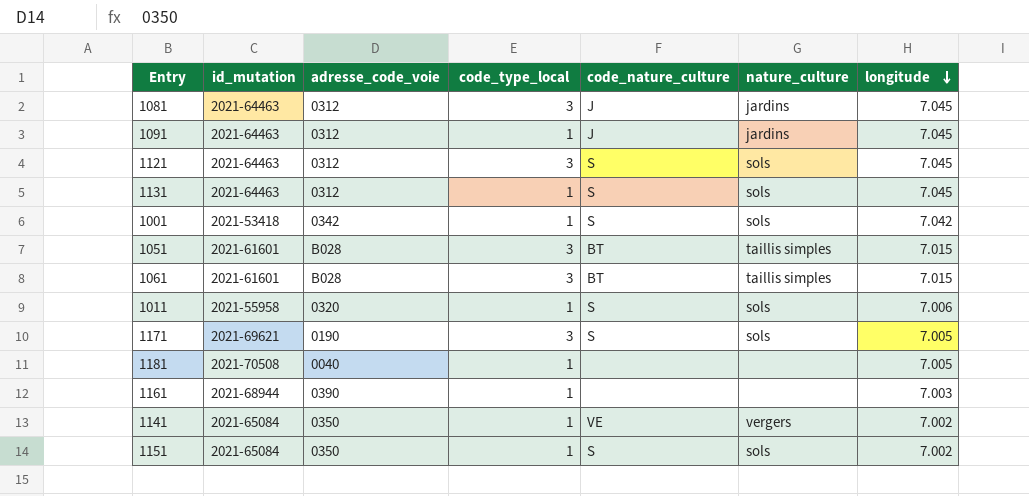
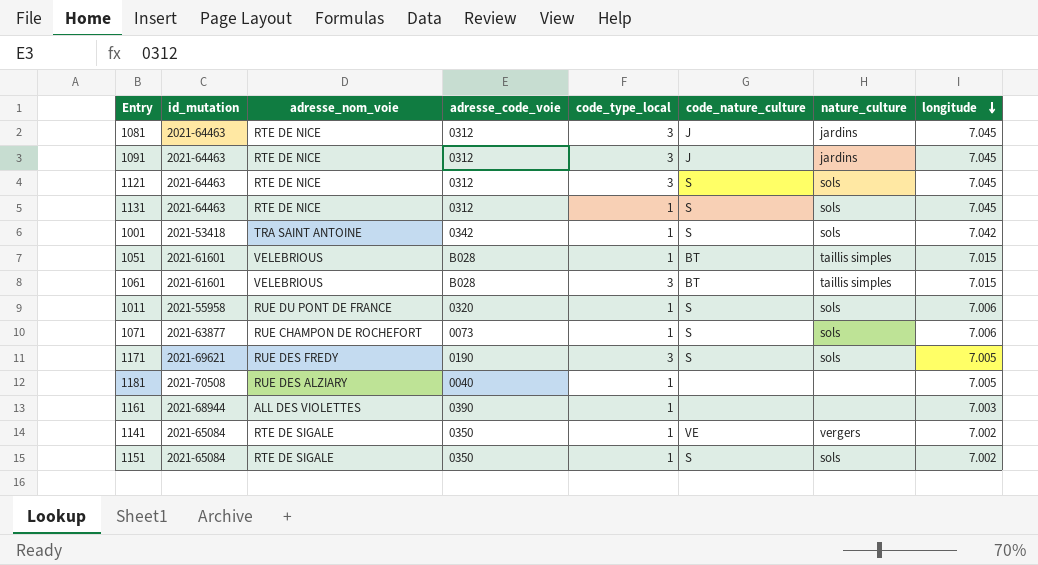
column adresse_nom_voie | position: none -> 3
1091 | code_type_local: 1 -> 3
1051 | code_type_local: 3 -> 1
row 1071: none -> 2021-63877 | RUE CHAMPON DE ROCHEFORT | 0073 | 1 | S | sols | 7.006

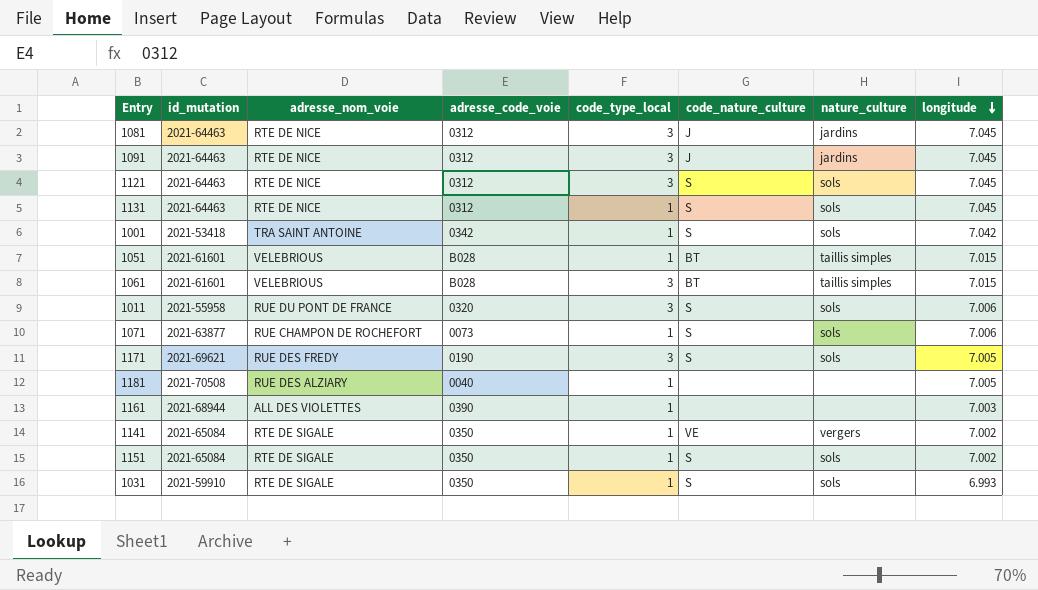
1011 | code_type_local: 1 -> 3
row 1031: none -> 2021-59910 | RTE DE SIGALE | 0350 | 1 | S | sols | 6.993

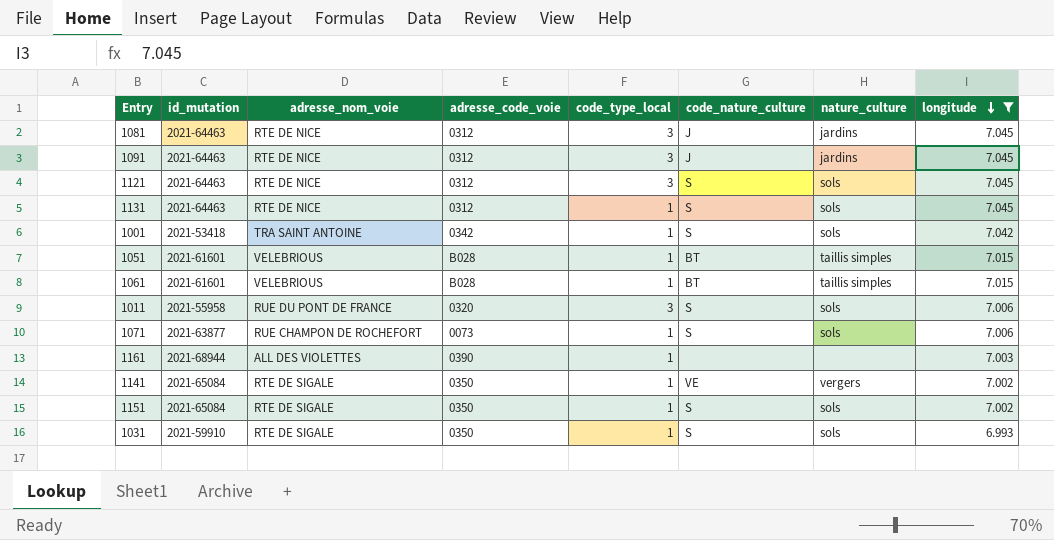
filter: none -> longitude != 7.005
1061 | code_type_local: 3 -> 1

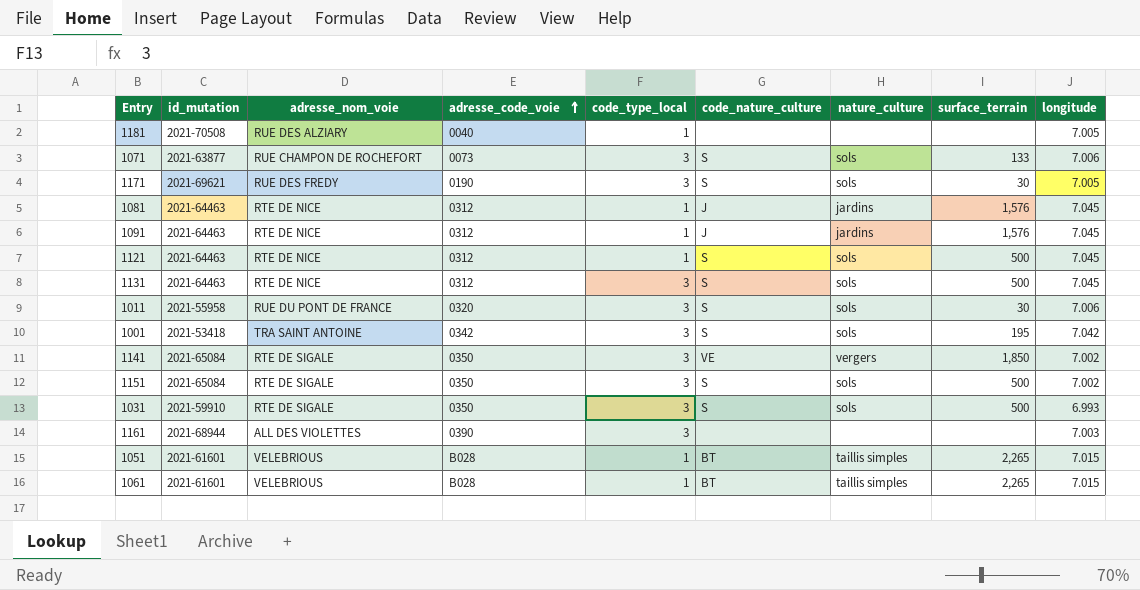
filter: longitude != 7.005 -> none
row order: longitude descending -> adresse_code_voie ascending
column surface_terrain | position: none -> 8
1071 | code_type_local: 1 -> 3
1081 | code_type_local: 3 -> 1
1091 | code_type_local: 3 -> 1
1121 | code_type_local: 3 -> 1
1131 | code_type_local: 1 -> 3
1001 | code_type_local: 1 -> 3
1141 | code_type_local: 1 -> 3
1151 | code_type_local: 1 -> 3
1031 | code_type_local: 1 -> 3
1161 | code_type_local: 1 -> 3

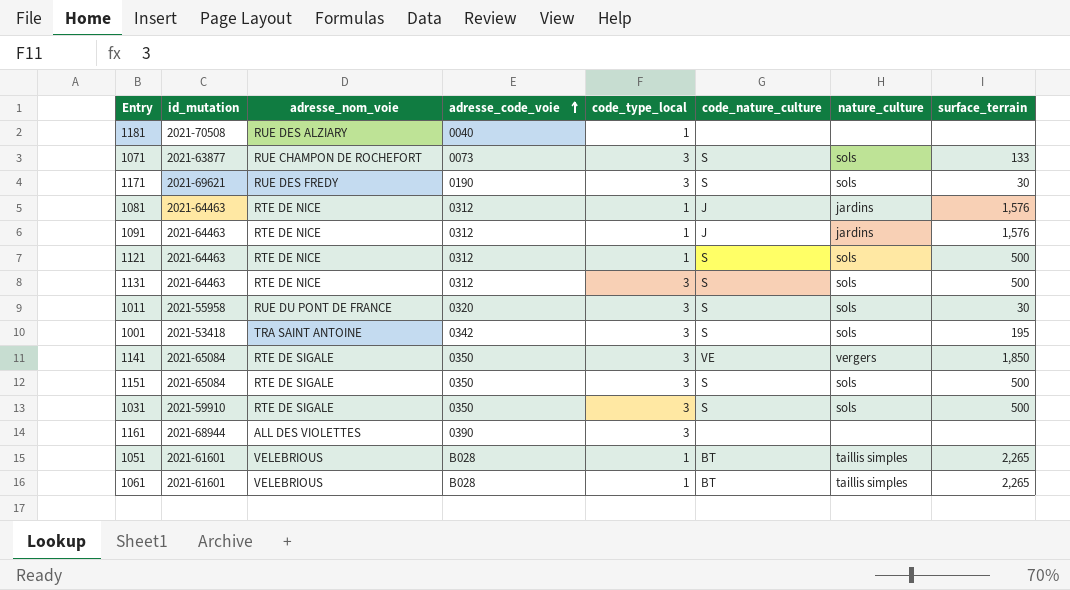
column longitude | position: 9 -> none

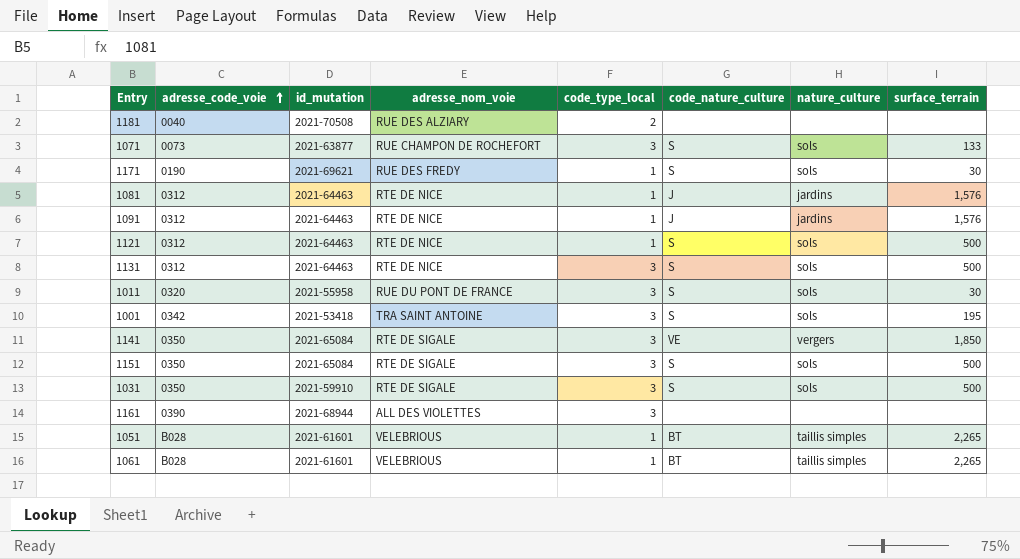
column adresse_code_voie | position: 4 -> 2
1181 | code_type_local: 1 -> 2
1171 | code_type_local: 3 -> 1

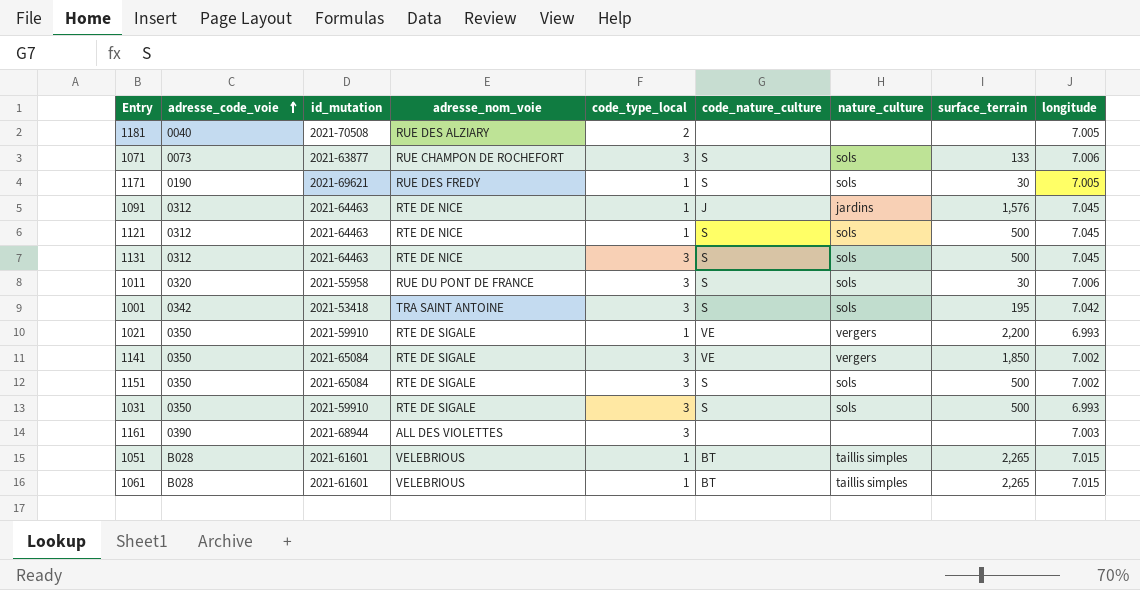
column longitude | position: none -> 9
row 1081: 0312 | 2021-64463 | RTE DE NICE | 1 | J | jardins | 1,576 -> none
row 1021: none -> 0350 | 2021-59910 | RTE DE SIGALE | 1 | VE | vergers | 2,200 | 6.993

